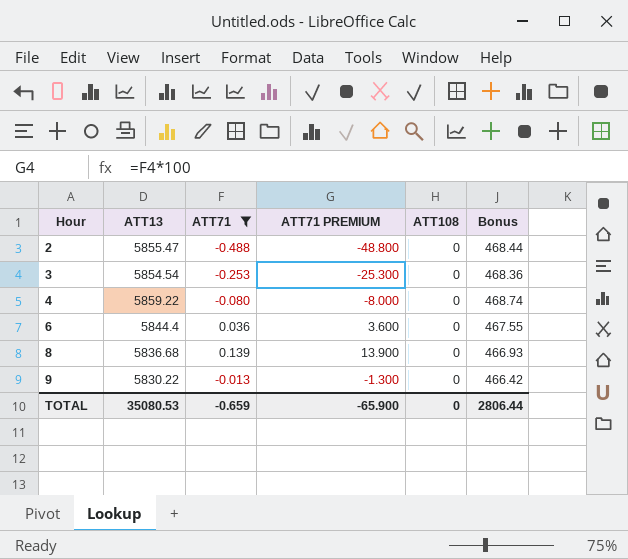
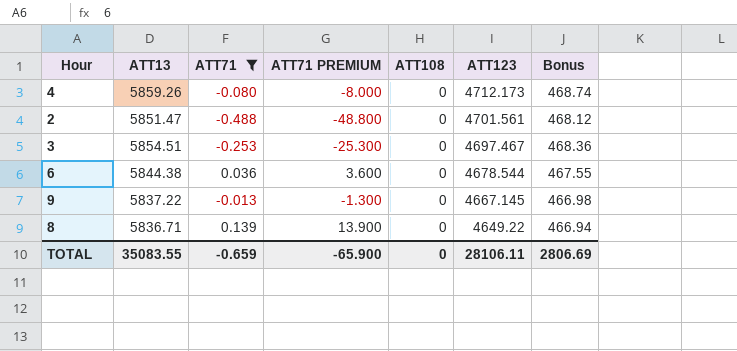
row order: Hour ascending -> ATT123 descending
column ATT123 | position: none -> 6
4 | ATT13: 5859.22 -> 5859.26
2 | ATT13: 5855.47 -> 5851.47
2 | Bonus: 468.44 -> 468.12
3 | ATT13: 5854.54 -> 5854.51
6 | ATT13: 5844.4 -> 5844.38
9 | ATT13: 5830.22 -> 5837.22
9 | Bonus: 466.42 -> 466.98
8 | ATT13: 5836.68 -> 5836.71
8 | Bonus: 466.93 -> 466.94
TOTAL | ATT13: 35080.53 -> 35083.55
TOTAL | Bonus: 2806.44 -> 2806.69

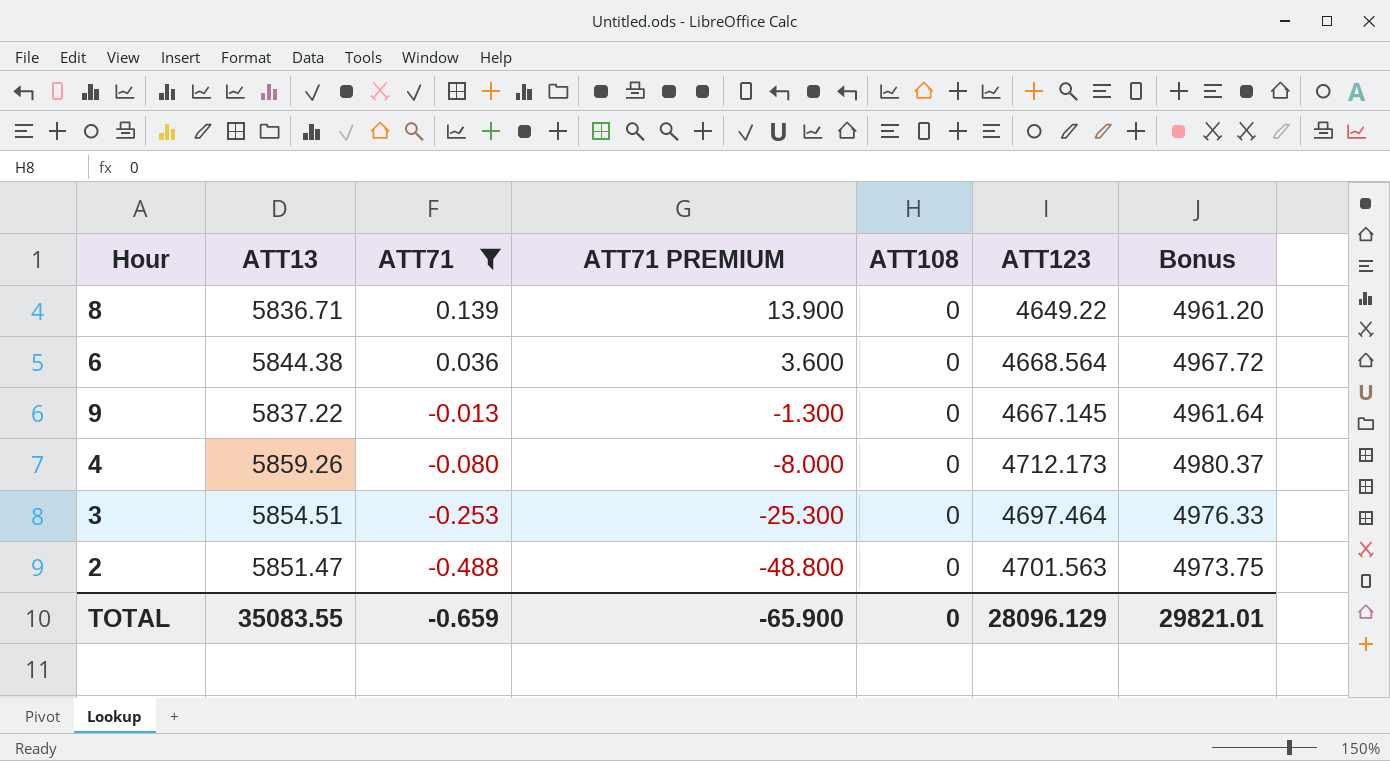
row order: ATT123 descending -> ATT71 descending
column Bonus | formula: [ATT13] * 0.08 -> [ATT13] * 0.85
6 | ATT123: 4678.544 -> 4668.564
3 | ATT123: 4697.467 -> 4697.464
2 | ATT123: 4701.561 -> 4701.563
TOTAL | ATT123: 28106.11 -> 28096.129
TOTAL | Bonus: 2806.69 -> 29821.01

